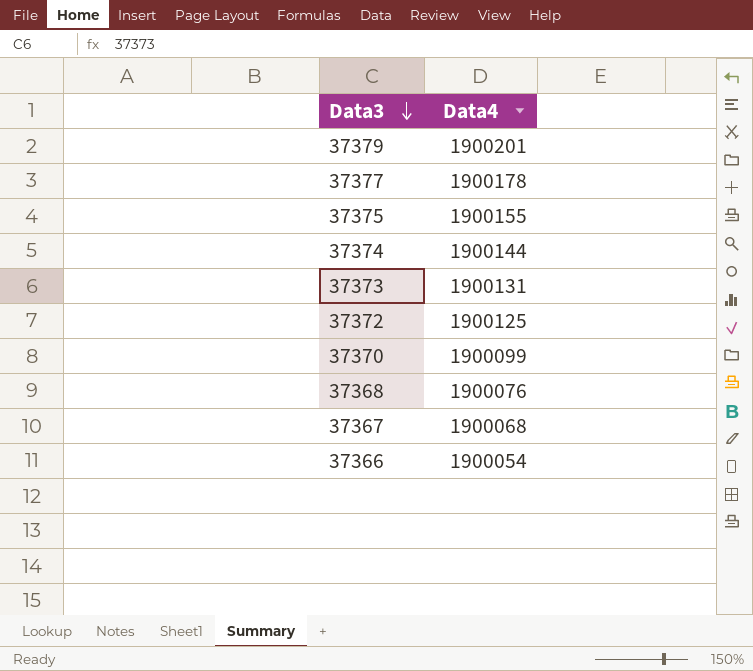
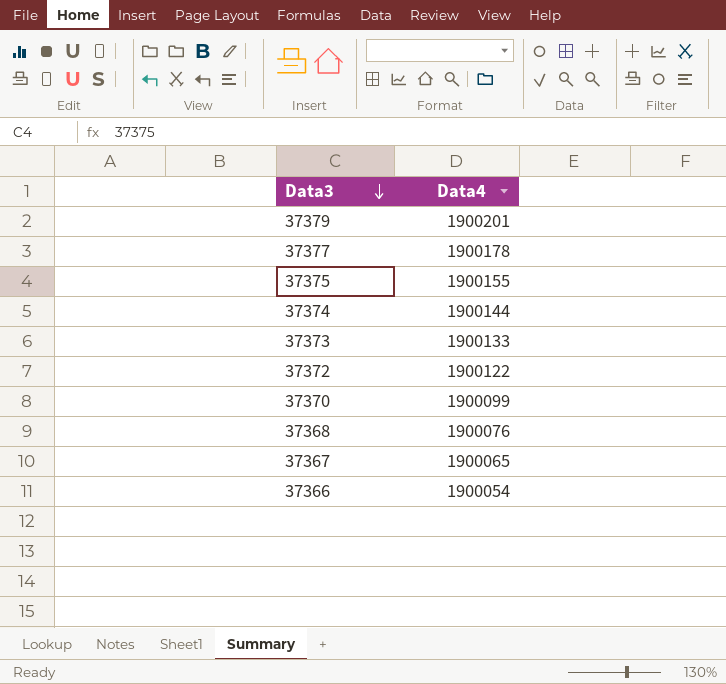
37373 | Data4: 1900131 -> 1900133
37372 | Data4: 1900125 -> 1900122
37367 | Data4: 1900068 -> 1900065

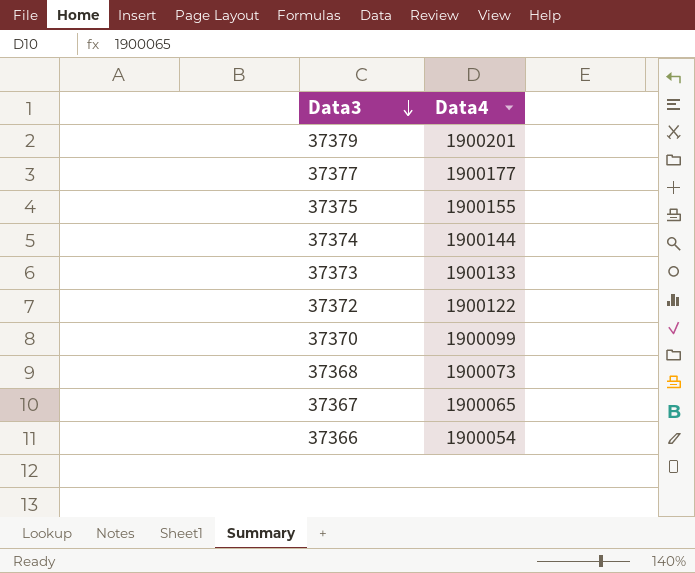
37377 | Data4: 1900178 -> 1900177
37368 | Data4: 1900076 -> 1900073

